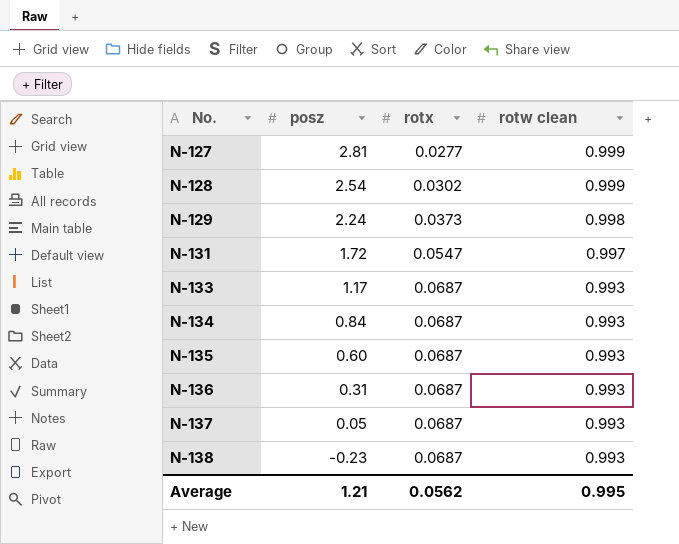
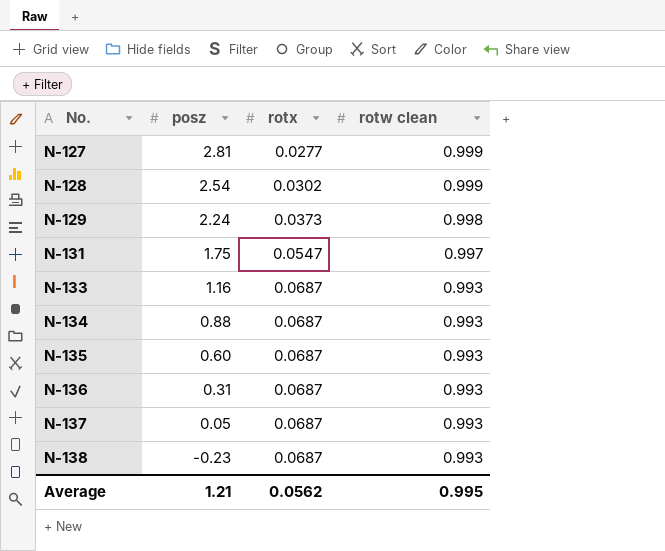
N-131 | posz: 1.72 -> 1.75
N-133 | posz: 1.17 -> 1.16
N-134 | posz: 0.84 -> 0.88

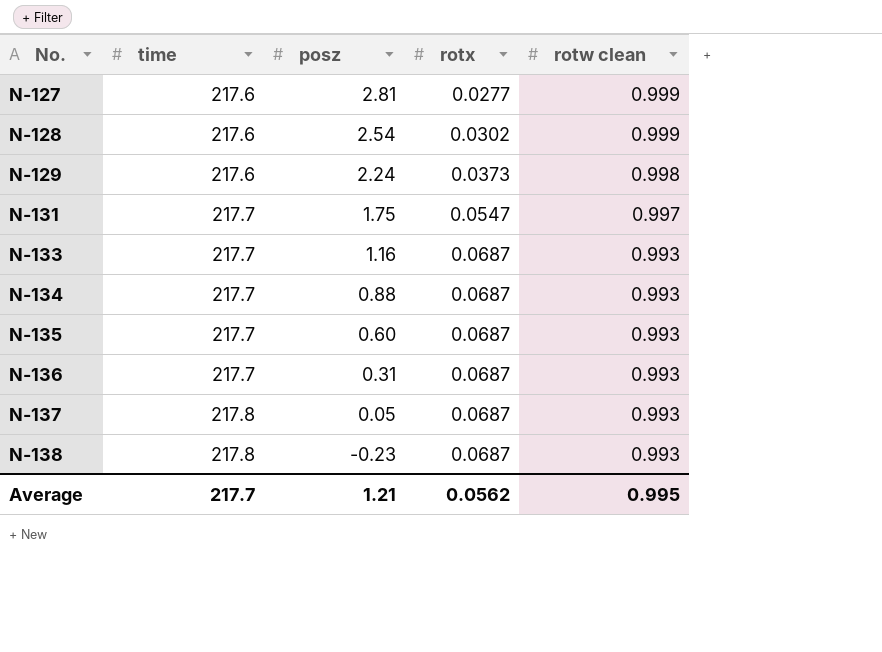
column time | position: none -> 2

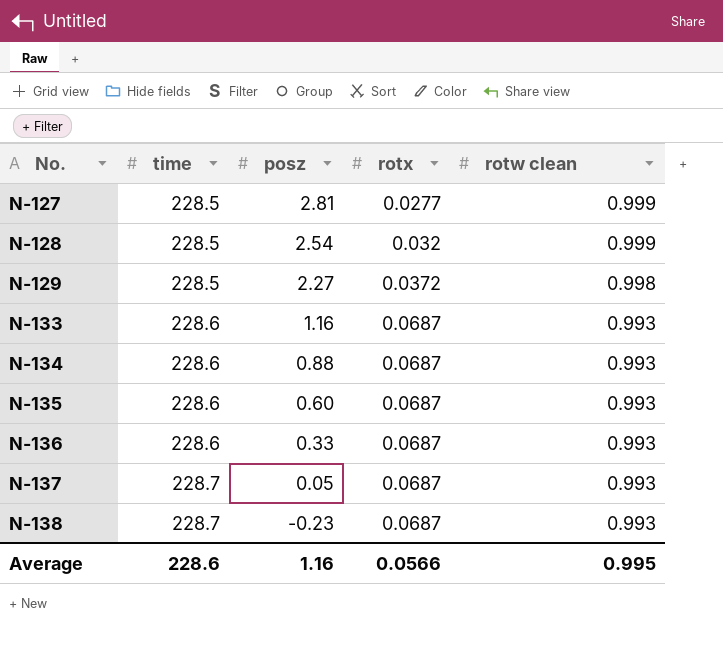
row N-131: 217.7 | 1.75 | 0.0547 | 0.997 -> none
N-127 | time: 217.6 -> 228.5
N-128 | time: 217.6 -> 228.5
N-128 | rotx: 0.0302 -> 0.032
N-129 | time: 217.6 -> 228.5
N-129 | posz: 2.24 -> 2.27
N-129 | rotx: 0.0373 -> 0.0372
N-133 | time: 217.7 -> 228.6
N-134 | time: 217.7 -> 228.6
N-135 | time: 217.7 -> 228.6
N-136 | time: 217.7 -> 228.6
N-136 | posz: 0.31 -> 0.33
N-137 | time: 217.8 -> 228.7
N-138 | time: 217.8 -> 228.7
Average | time: 217.7 -> 228.6
Average | posz: 1.21 -> 1.16
Average | rotx: 0.0562 -> 0.0566

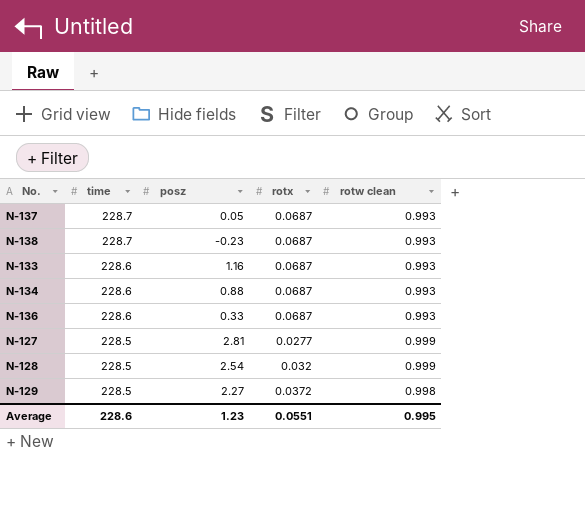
row order: No. ascending -> time descending
row N-135: 228.6 | 0.60 | 0.0687 | 0.993 -> none
Average | posz: 1.16 -> 1.23
Average | rotx: 0.0566 -> 0.0551

